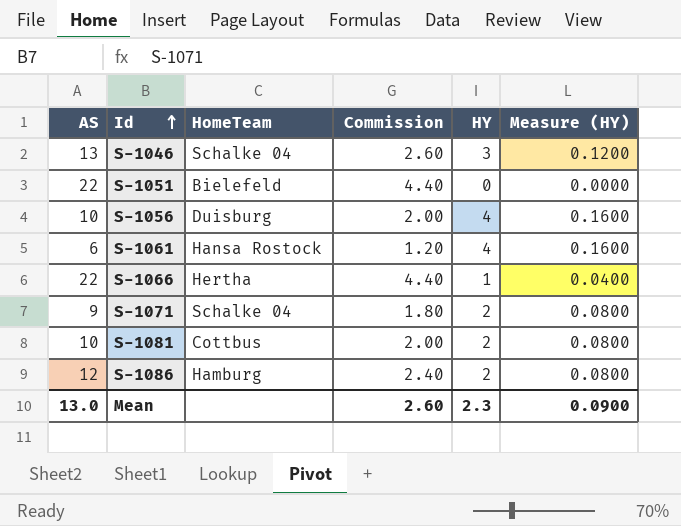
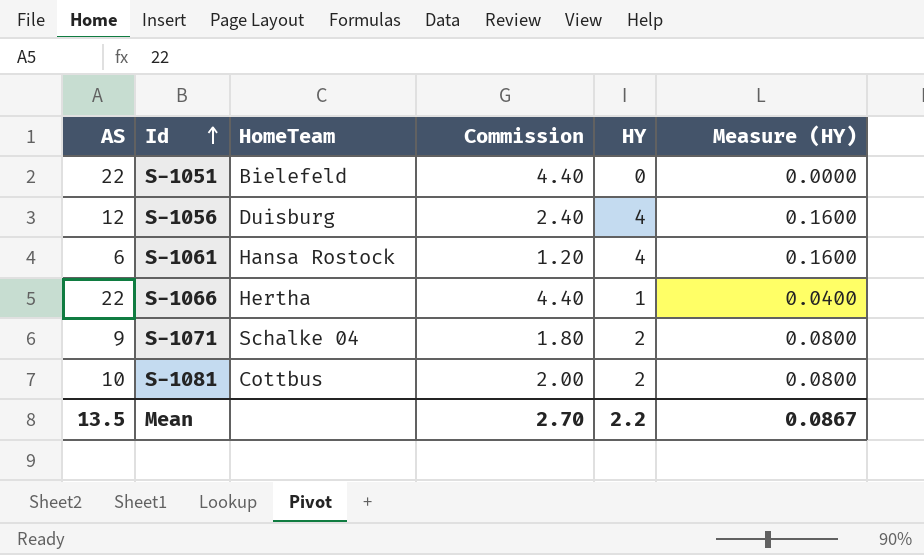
row S-1046: 13 | Schalke 04 | 2.60 | 3 | 0.1200 -> none
row S-1086: 12 | Hamburg | 2.40 | 2 | 0.0800 -> none
S-1056 | AS: 10 -> 12
S-1056 | Commission: 2.00 -> 2.40
Mean | AS: 13.0 -> 13.5
Mean | Commission: 2.60 -> 2.70
Mean | HY: 2.3 -> 2.2
Mean | Measure (HY): 0.0900 -> 0.0867

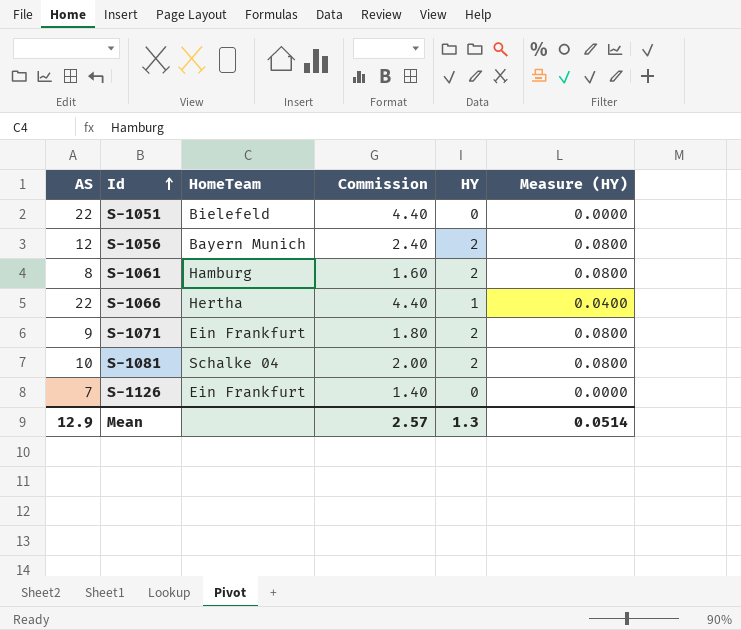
S-1056 | HomeTeam: Duisburg -> Bayern Munich
S-1056 | HY: 4 -> 2
S-1056 | Measure (HY): 0.1600 -> 0.0800
S-1061 | AS: 6 -> 8
S-1061 | HomeTeam: Hansa Rostock -> Hamburg
S-1061 | Commission: 1.20 -> 1.60
S-1061 | HY: 4 -> 2
S-1061 | Measure (HY): 0.1600 -> 0.0800
S-1071 | HomeTeam: Schalke 04 -> Ein Frankfurt
S-1081 | HomeTeam: Cottbus -> Schalke 04
row S-1126: none -> 7 | Ein Frankfurt | 1.40 | 0 | 0.0000
Mean | AS: 13.5 -> 12.9
Mean | Commission: 2.70 -> 2.57
Mean | HY: 2.2 -> 1.3
Mean | Measure (HY): 0.0867 -> 0.0514

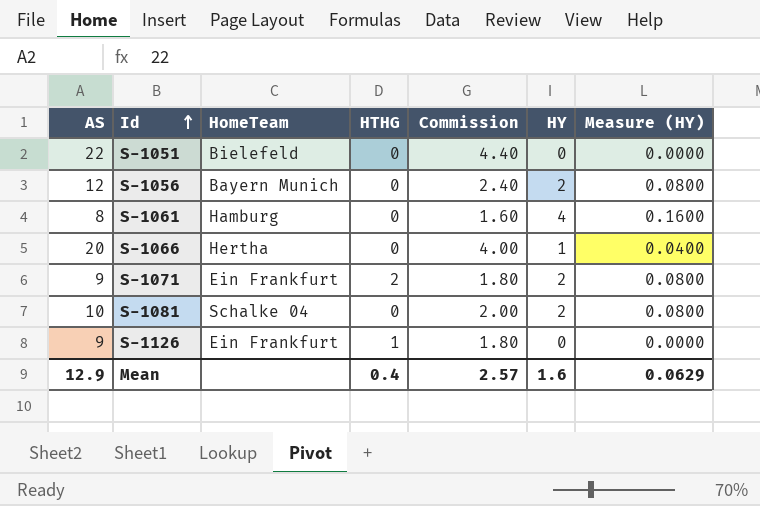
column HTHG | position: none -> 4
S-1061 | HY: 2 -> 4
S-1061 | Measure (HY): 0.0800 -> 0.1600
S-1066 | AS: 22 -> 20
S-1066 | Commission: 4.40 -> 4.00
S-1126 | AS: 7 -> 9
S-1126 | Commission: 1.40 -> 1.80
Mean | HY: 1.3 -> 1.6
Mean | Measure (HY): 0.0514 -> 0.0629

